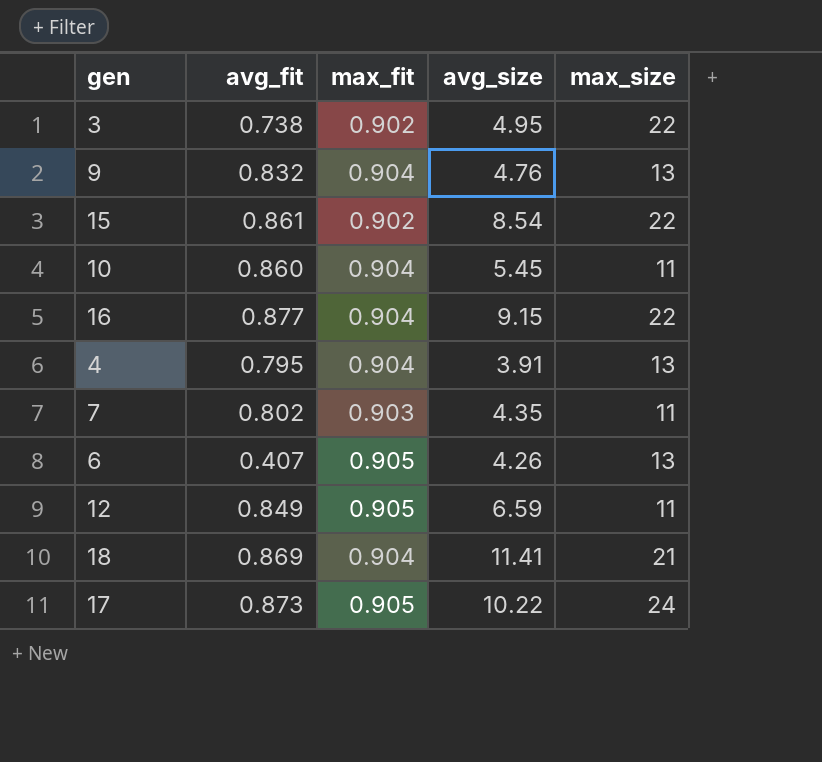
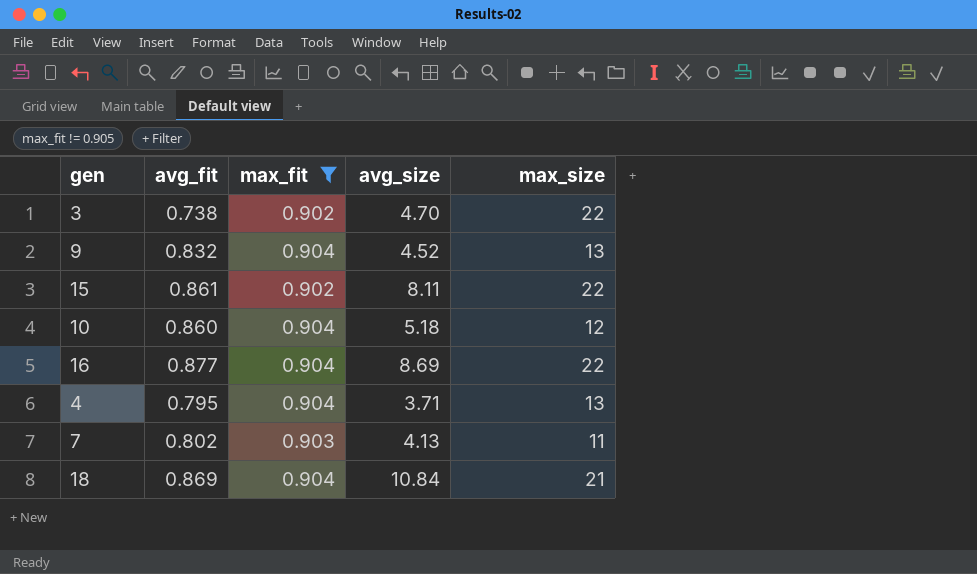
filter: none -> max_fit != 0.905
3 | avg_size: 4.95 -> 4.70
9 | avg_size: 4.76 -> 4.52
15 | avg_size: 8.54 -> 8.11
10 | avg_size: 5.45 -> 5.18
10 | max_size: 11 -> 12
16 | avg_size: 9.15 -> 8.69
4 | avg_size: 3.91 -> 3.71
7 | avg_size: 4.35 -> 4.13
18 | avg_size: 11.41 -> 10.84

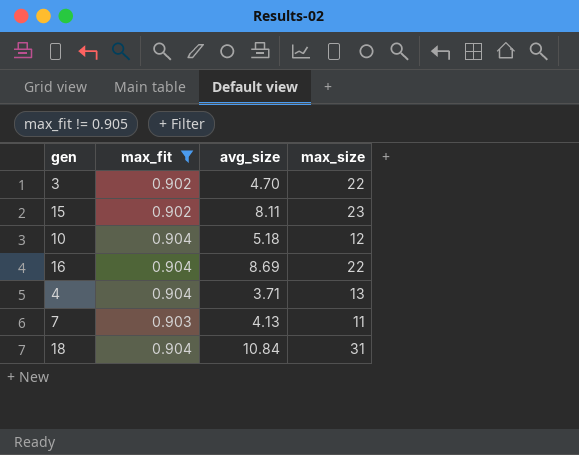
column avg_fit | position: 2 -> none
row 9: 0.832 | 0.904 | 4.52 | 13 -> none
15 | max_size: 22 -> 23
18 | max_size: 21 -> 31

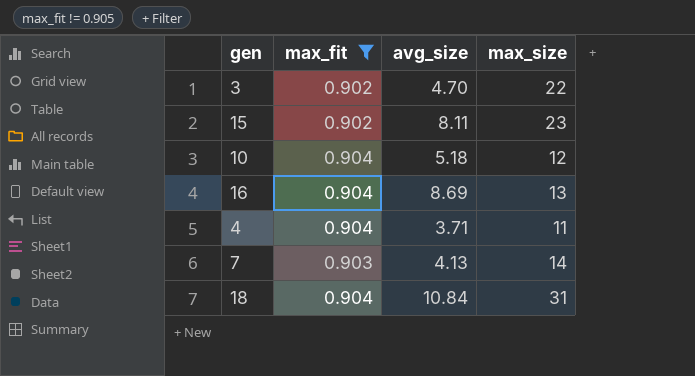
16 | max_size: 22 -> 13
4 | max_size: 13 -> 11
7 | max_size: 11 -> 14

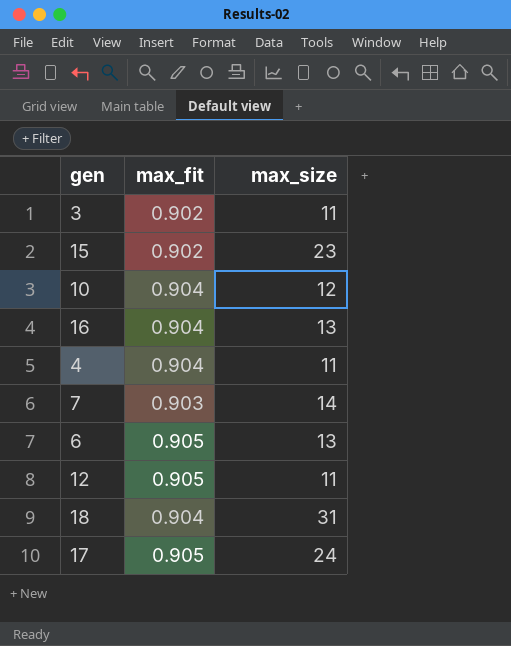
filter: max_fit != 0.905 -> none
column avg_size | position: 3 -> none
3 | max_size: 22 -> 11

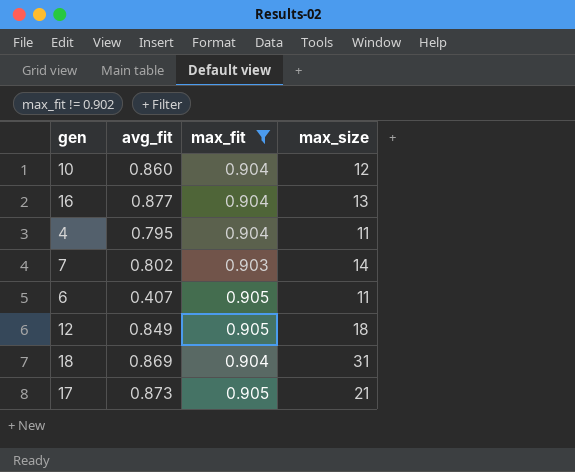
filter: none -> max_fit != 0.902
column avg_fit | position: none -> 2
6 | max_size: 13 -> 11
12 | max_size: 11 -> 18
17 | max_size: 24 -> 21

